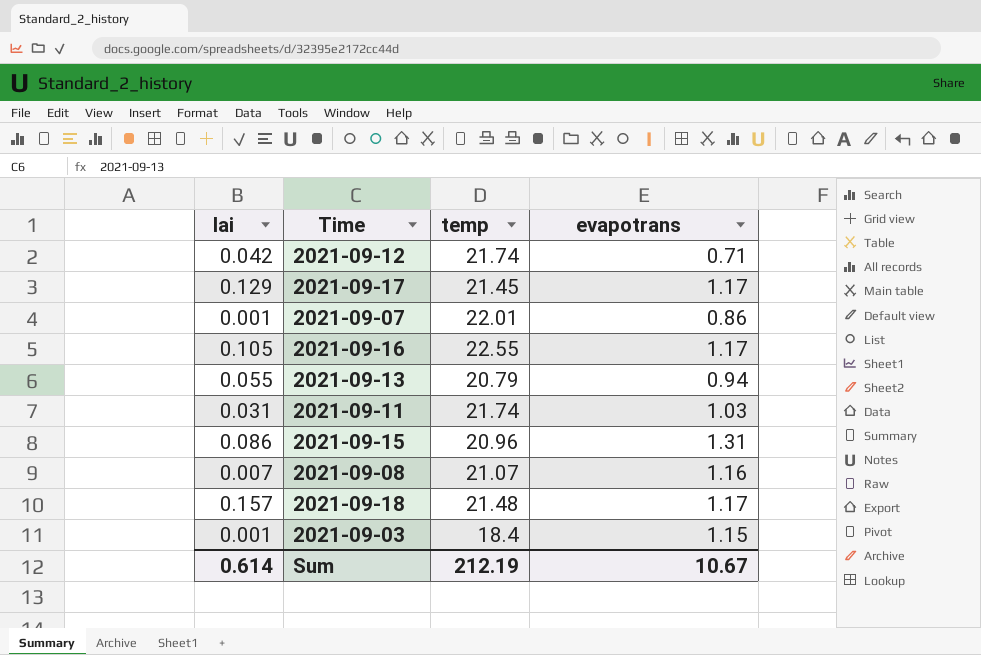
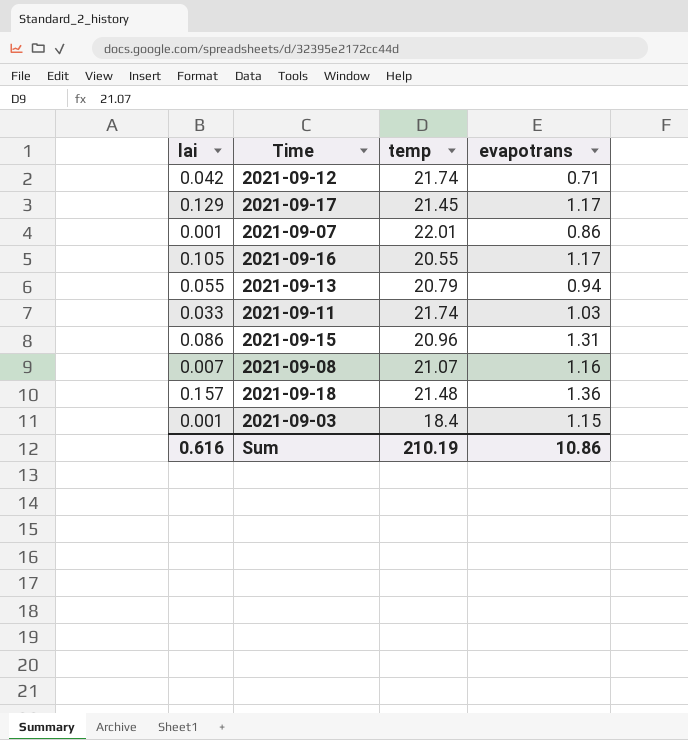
2021-09-16 | temp: 22.55 -> 20.55
2021-09-11 | lai: 0.031 -> 0.033
2021-09-18 | evapotrans: 1.17 -> 1.36
Sum | lai: 0.614 -> 0.616
Sum | temp: 212.19 -> 210.19
Sum | evapotrans: 10.67 -> 10.86

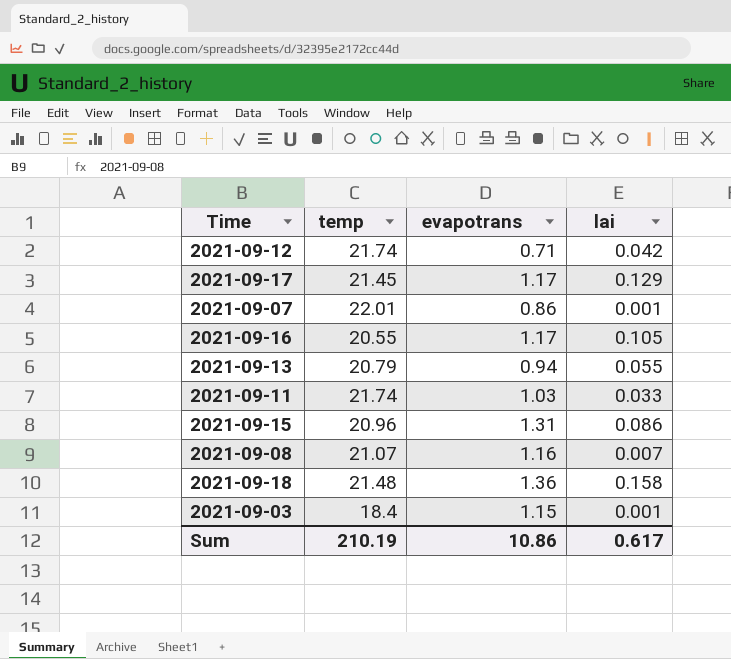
column lai | position: 1 -> 4
2021-09-18 | lai: 0.157 -> 0.158
Sum | lai: 0.616 -> 0.617

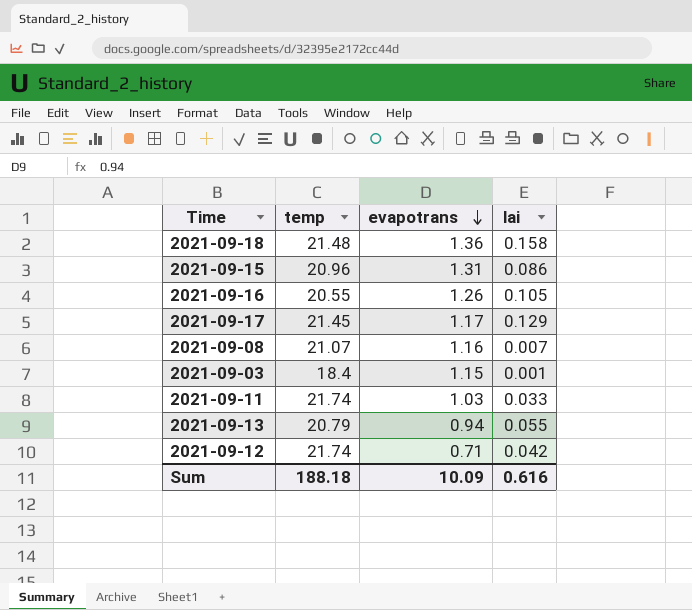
row order: none -> evapotrans descending
row 2021-09-07: 22.01 | 0.86 | 0.001 -> none
2021-09-16 | evapotrans: 1.17 -> 1.26
Sum | temp: 210.19 -> 188.18
Sum | evapotrans: 10.86 -> 10.09
Sum | lai: 0.617 -> 0.616

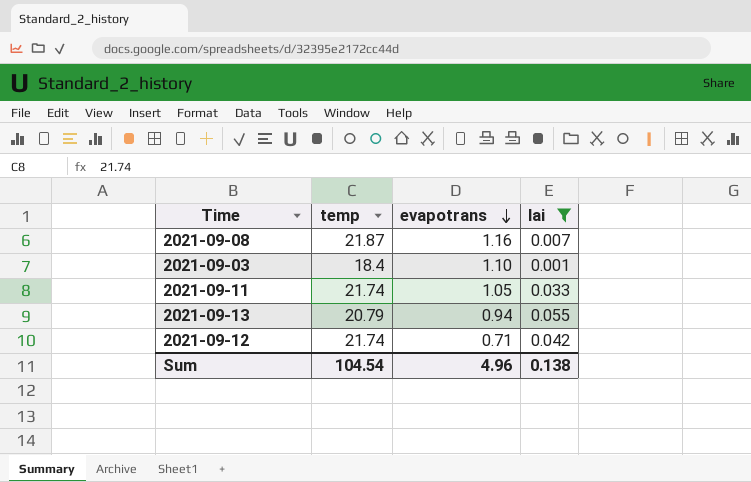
filter: none -> lai <= 0.055
2021-09-08 | temp: 21.07 -> 21.87
2021-09-03 | evapotrans: 1.15 -> 1.10
2021-09-11 | evapotrans: 1.03 -> 1.05
Sum | temp: 188.18 -> 104.54
Sum | evapotrans: 10.09 -> 4.96
Sum | lai: 0.616 -> 0.138

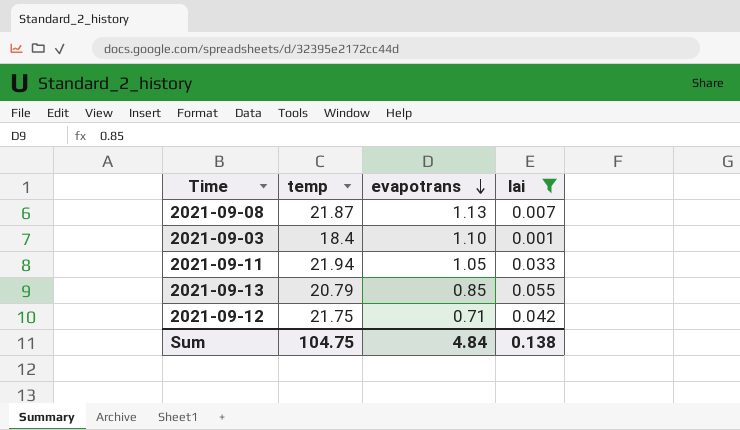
2021-09-08 | evapotrans: 1.16 -> 1.13
2021-09-11 | temp: 21.74 -> 21.94
2021-09-13 | evapotrans: 0.94 -> 0.85
2021-09-12 | temp: 21.74 -> 21.75
Sum | temp: 104.54 -> 104.75
Sum | evapotrans: 4.96 -> 4.84

